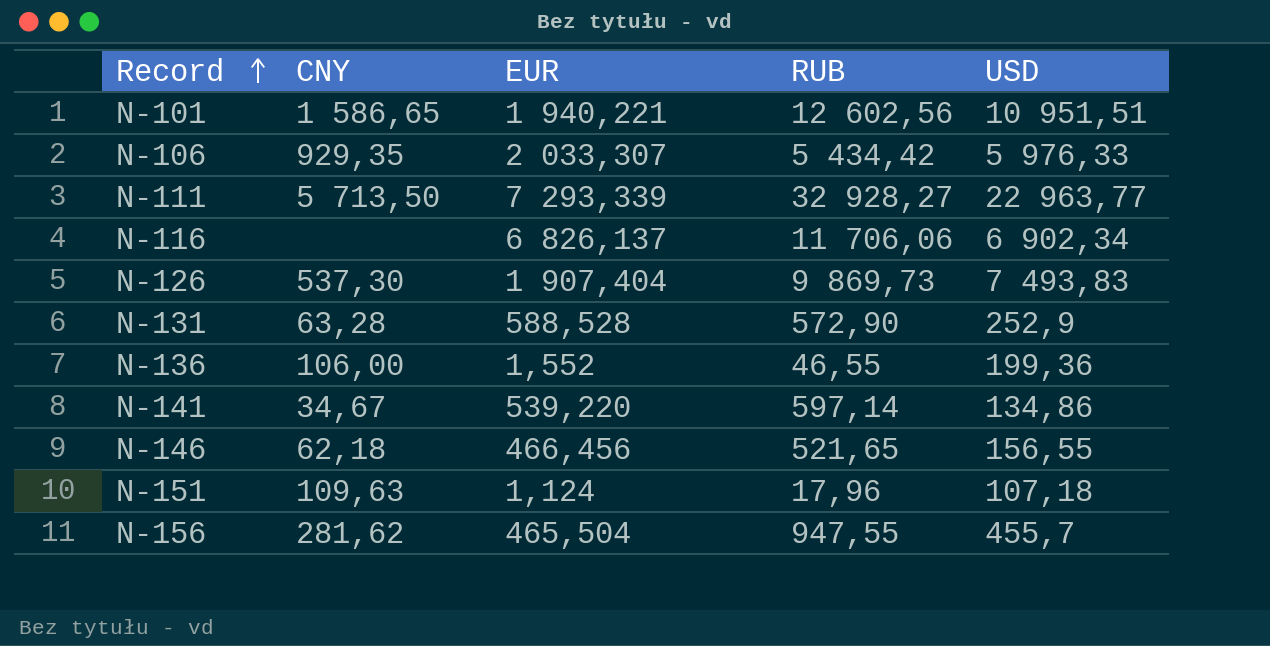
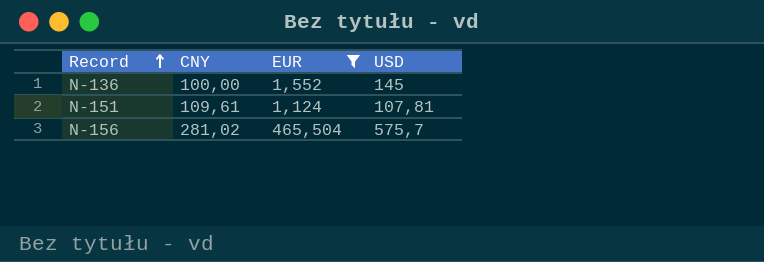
filter: none -> EUR <= 465,504
column RUB | position: 4 -> none
N-136 | CNY: 106,00 -> 100,00
N-136 | USD: 199,36 -> 145
N-151 | CNY: 109,63 -> 109,61
N-151 | USD: 107,18 -> 107,81
N-156 | CNY: 281,62 -> 281,02
N-156 | USD: 455,7 -> 575,7

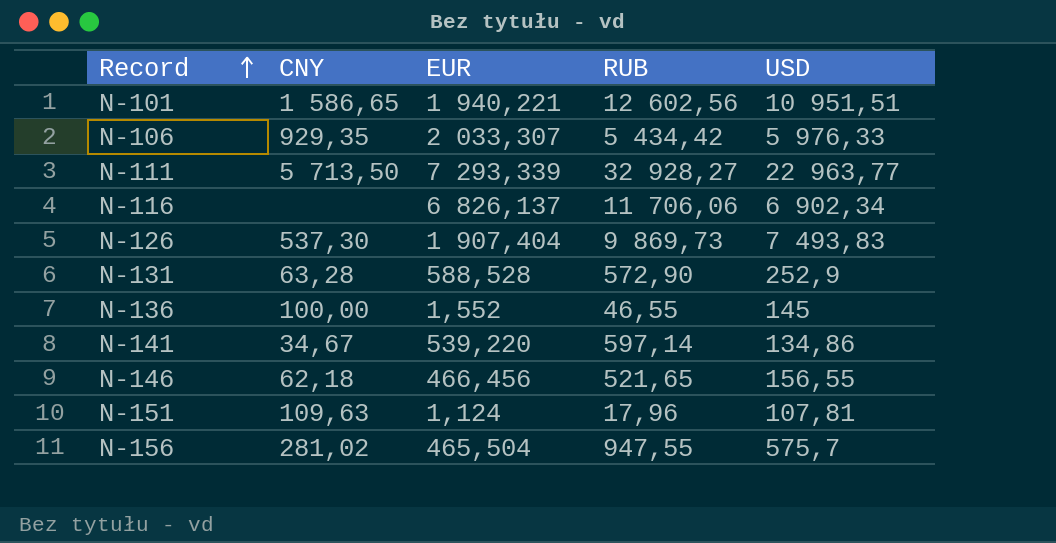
filter: EUR <= 465,504 -> none
column RUB | position: none -> 4
N-151 | CNY: 109,61 -> 109,63

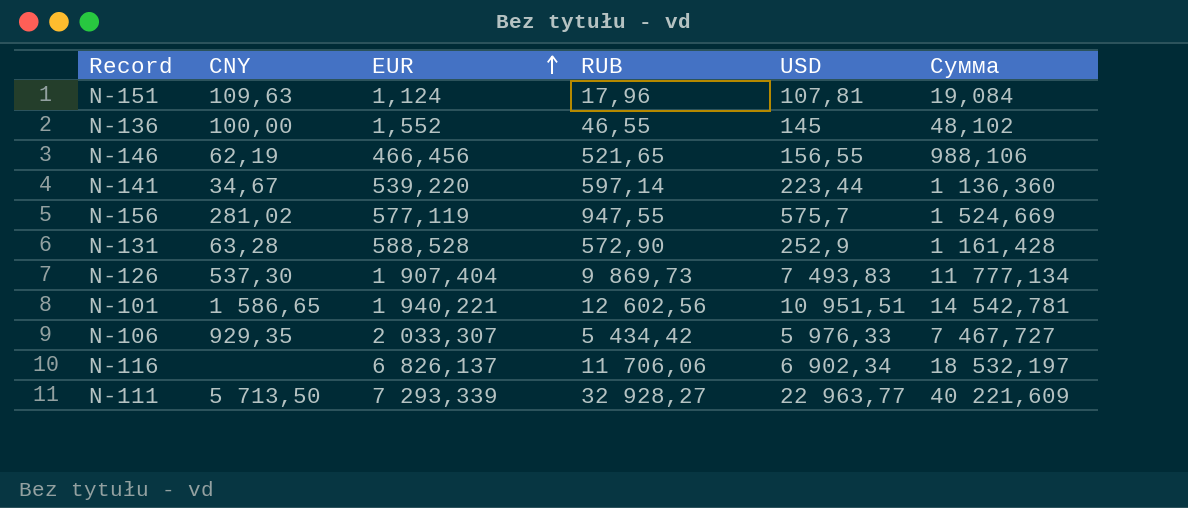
row order: Record ascending -> EUR ascending
column Сумма | formula: none -> [EUR] + [RUB]
N-146 | CNY: 62,18 -> 62,19
N-141 | USD: 134,86 -> 223,44
N-156 | EUR: 465,504 -> 577,119

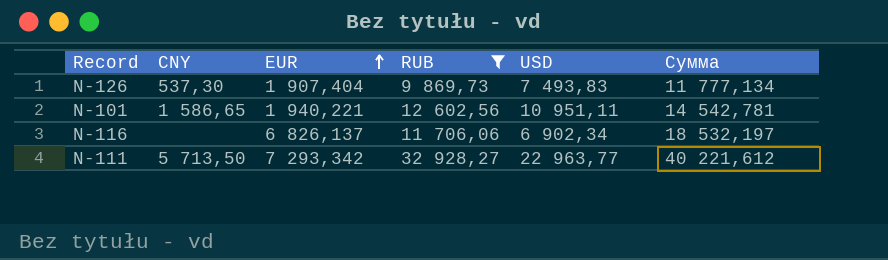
filter: none -> RUB >= 9 869,73
N-101 | USD: 10 951,51 -> 10 951,11
N-111 | EUR: 7 293,339 -> 7 293,342
N-111 | Сумма: 40 221,609 -> 40 221,612

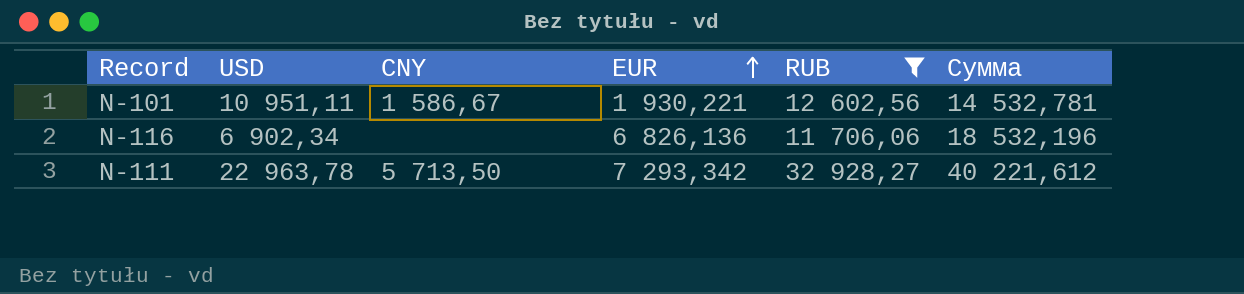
column USD | position: 5 -> 2
row N-126: 537,30 | 1 907,404 | 9 869,73 | 7 493,83 | 11 777,134 -> none
N-101 | CNY: 1 586,65 -> 1 586,67
N-101 | EUR: 1 940,221 -> 1 930,221
N-101 | Сумма: 14 542,781 -> 14 532,781
N-116 | EUR: 6 826,137 -> 6 826,136
N-116 | Сумма: 18 532,197 -> 18 532,196
N-111 | USD: 22 963,77 -> 22 963,78

